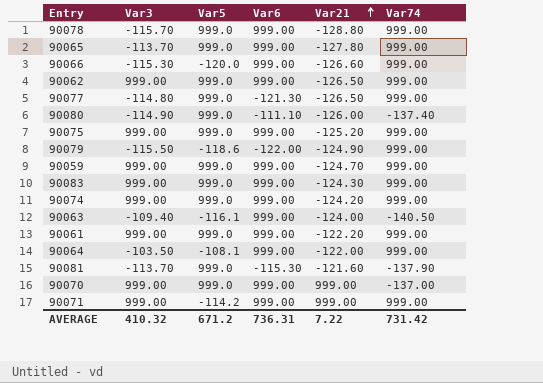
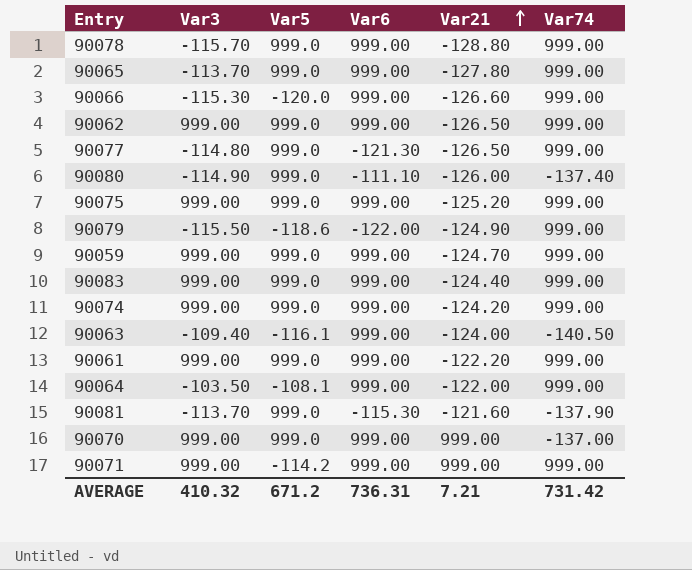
90083 | Var21: -124.30 -> -124.40
AVERAGE | Var21: 7.22 -> 7.21

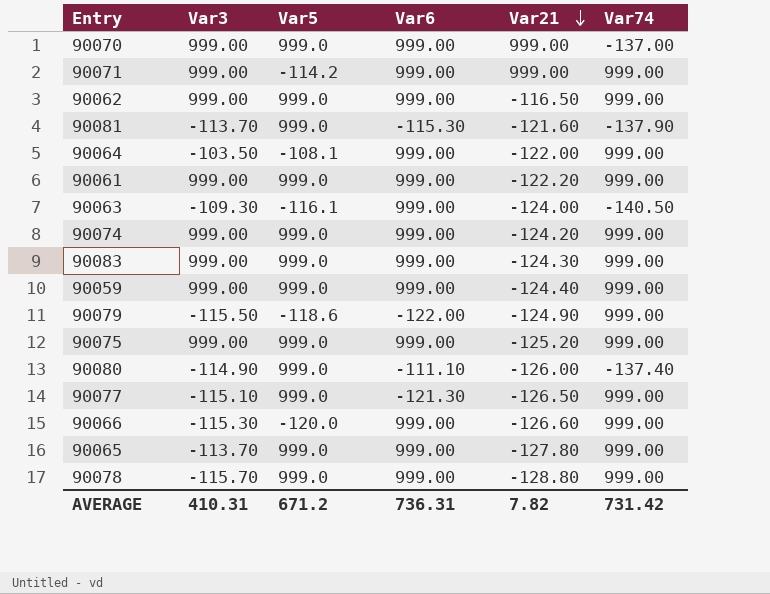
row order: Var21 ascending -> Var21 descending
90062 | Var21: -126.50 -> -116.50
90063 | Var3: -109.40 -> -109.30
90083 | Var21: -124.40 -> -124.30
90059 | Var21: -124.70 -> -124.40
90077 | Var3: -114.80 -> -115.10
AVERAGE | Var3: 410.32 -> 410.31
AVERAGE | Var21: 7.21 -> 7.82

